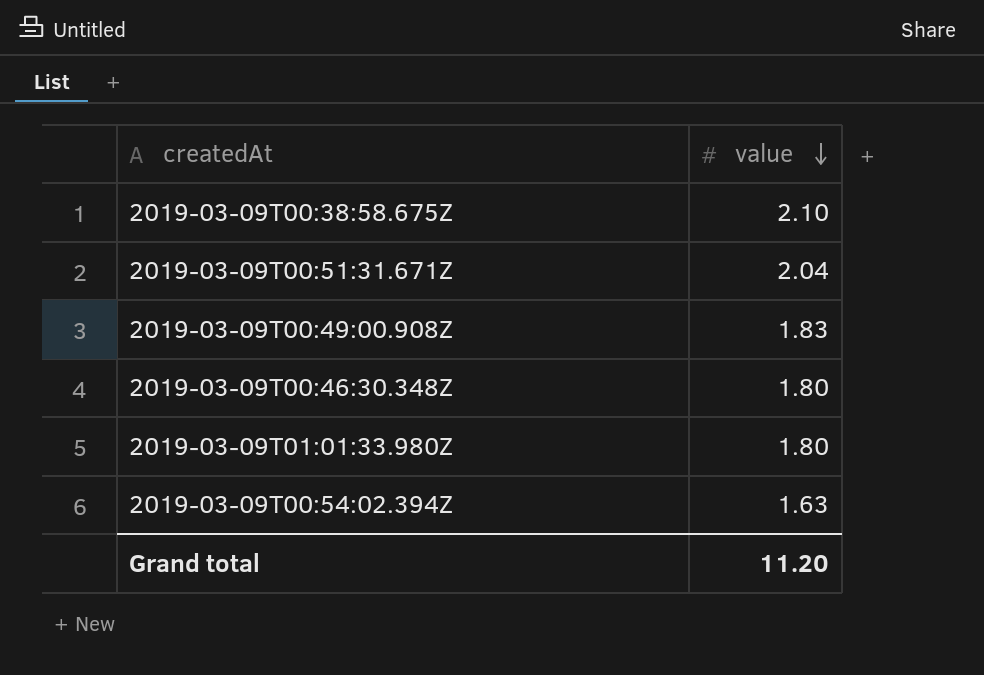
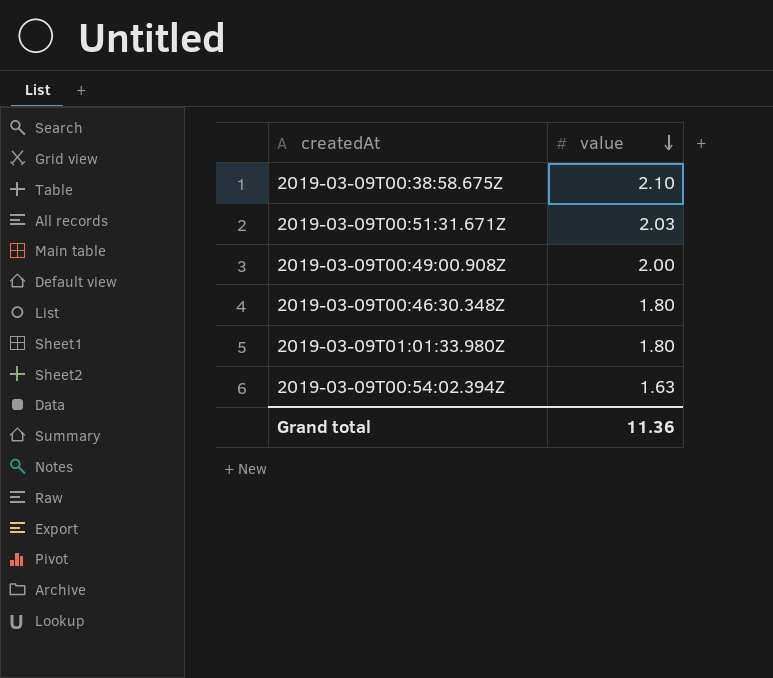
2019-03-09T00:51:31.671Z | value: 2.04 -> 2.03
2019-03-09T00:49:00.908Z | value: 1.83 -> 2.00
Grand total | value: 11.20 -> 11.36

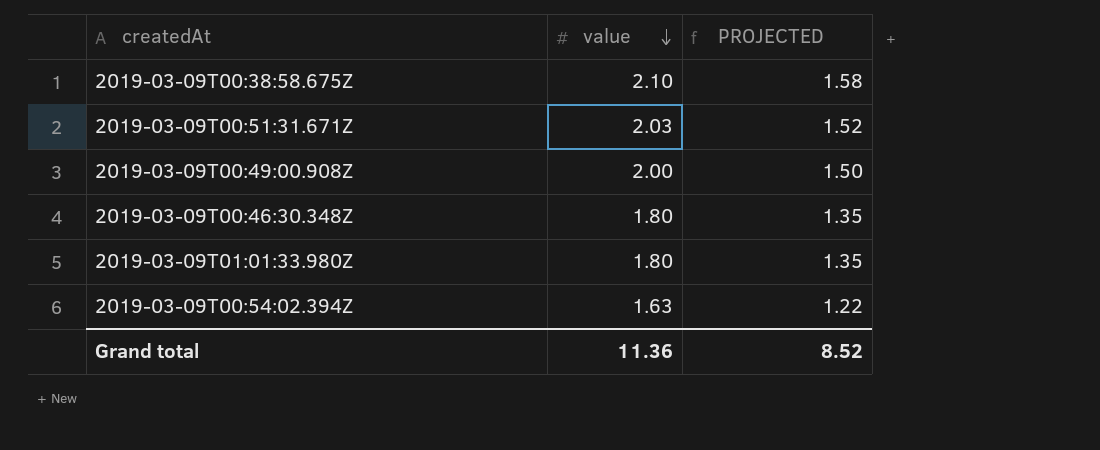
column PROJECTED | formula: none -> [value] * 0.75

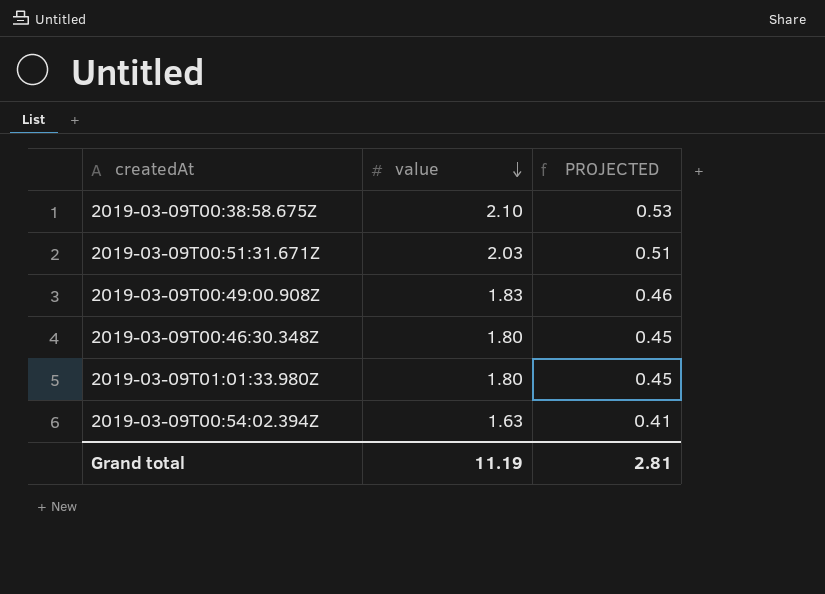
column PROJECTED | formula: [value] * 0.75 -> [value] * 0.25
2019-03-09T00:49:00.908Z | value: 2.00 -> 1.83
Grand total | value: 11.36 -> 11.19
Grand total | PROJECTED: 8.52 -> 2.81

